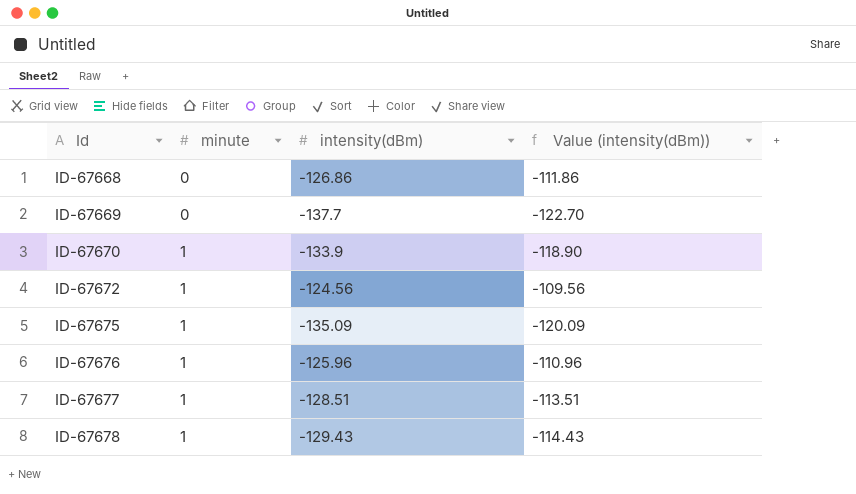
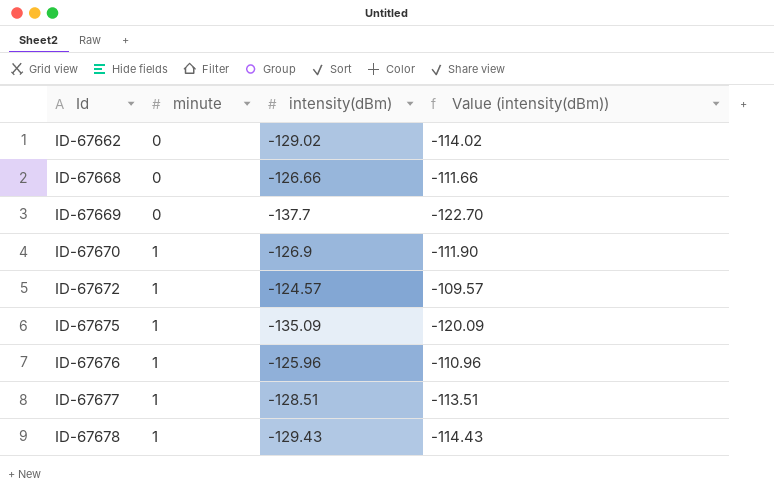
row ID-67662: none -> 0 | -129.02 | -114.02
ID-67668 | intensity(dBm): -126.86 -> -126.66
ID-67668 | Value (intensity(dBm)): -111.86 -> -111.66
ID-67670 | intensity(dBm): -133.9 -> -126.9
ID-67670 | Value (intensity(dBm)): -118.90 -> -111.90
ID-67672 | intensity(dBm): -124.56 -> -124.57
ID-67672 | Value (intensity(dBm)): -109.56 -> -109.57

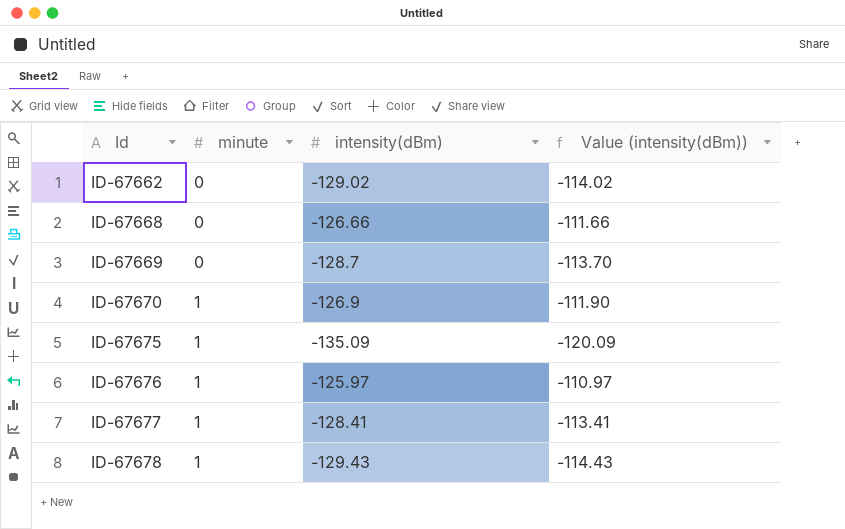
row ID-67672: 1 | -124.57 | -109.57 -> none
ID-67669 | intensity(dBm): -137.7 -> -128.7
ID-67669 | Value (intensity(dBm)): -122.70 -> -113.70
ID-67676 | intensity(dBm): -125.96 -> -125.97
ID-67676 | Value (intensity(dBm)): -110.96 -> -110.97
ID-67677 | intensity(dBm): -128.51 -> -128.41
ID-67677 | Value (intensity(dBm)): -113.51 -> -113.41

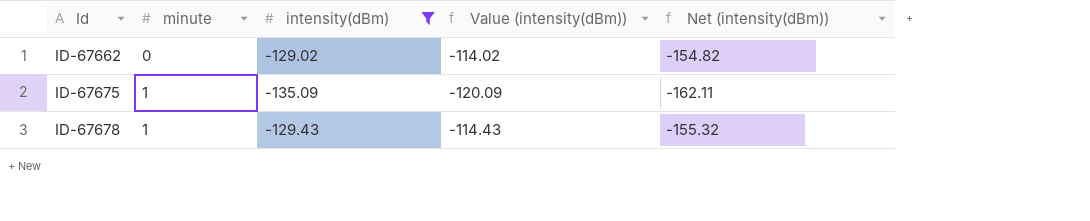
filter: none -> intensity(dBm) <= -129.02
column Net (intensity(dBm)) | formula: none -> [intensity(dBm)] * 1.2

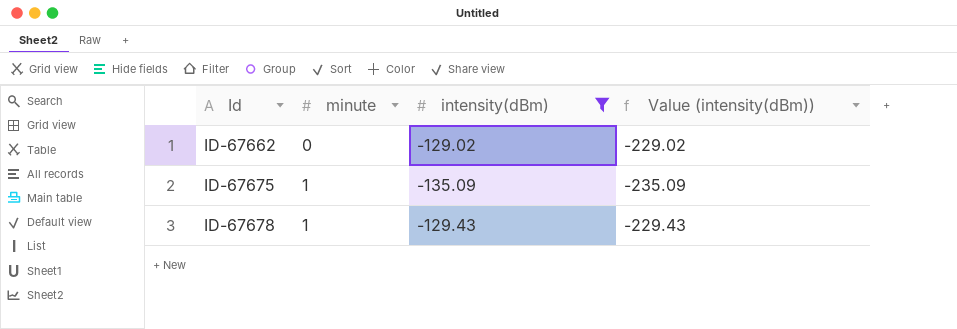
column Net (intensity(dBm)) | formula: [intensity(dBm)] * 1.2 -> none
column Value (intensity(dBm)) | formula: [intensity(dBm)] + 15 -> [intensity(dBm)] - 100

